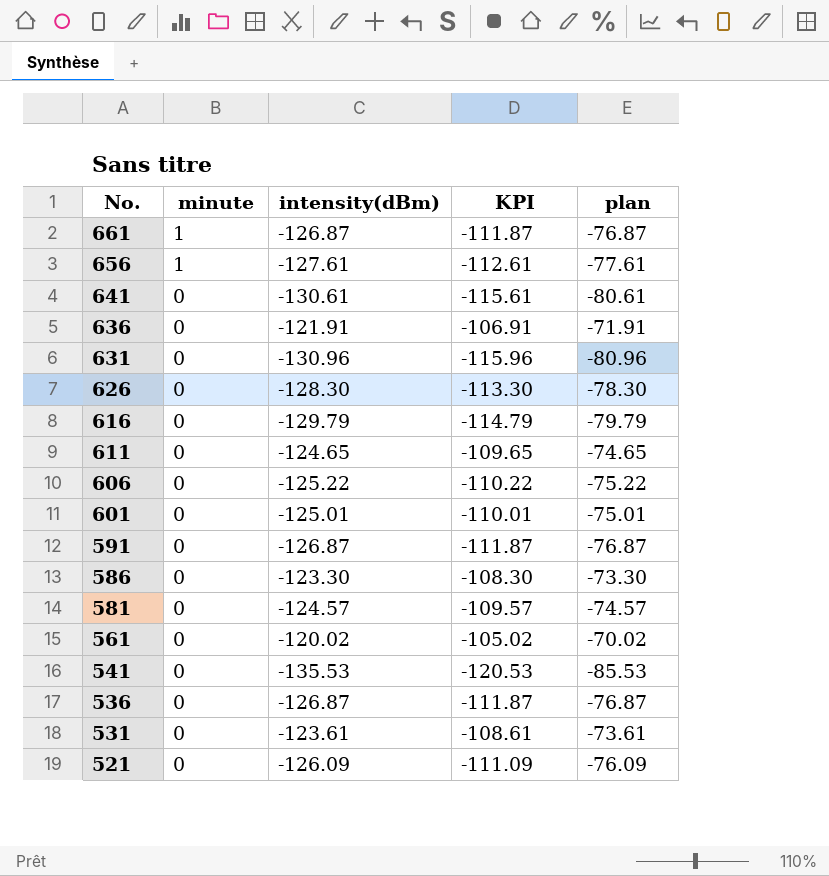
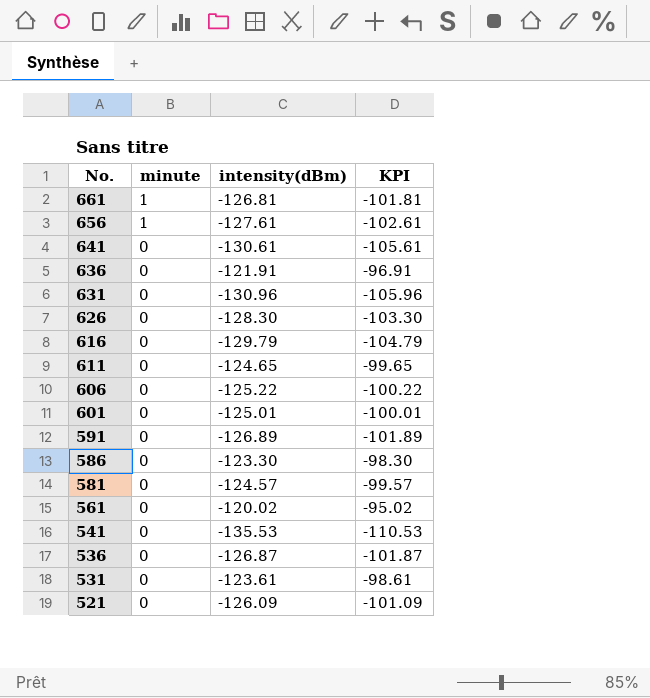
column plan | formula: [intensity(dBm)] + 50 -> none
column KPI | formula: [intensity(dBm)] + 15 -> [intensity(dBm)] + 25
661 | intensity(dBm): -126.87 -> -126.81
591 | intensity(dBm): -126.87 -> -126.89

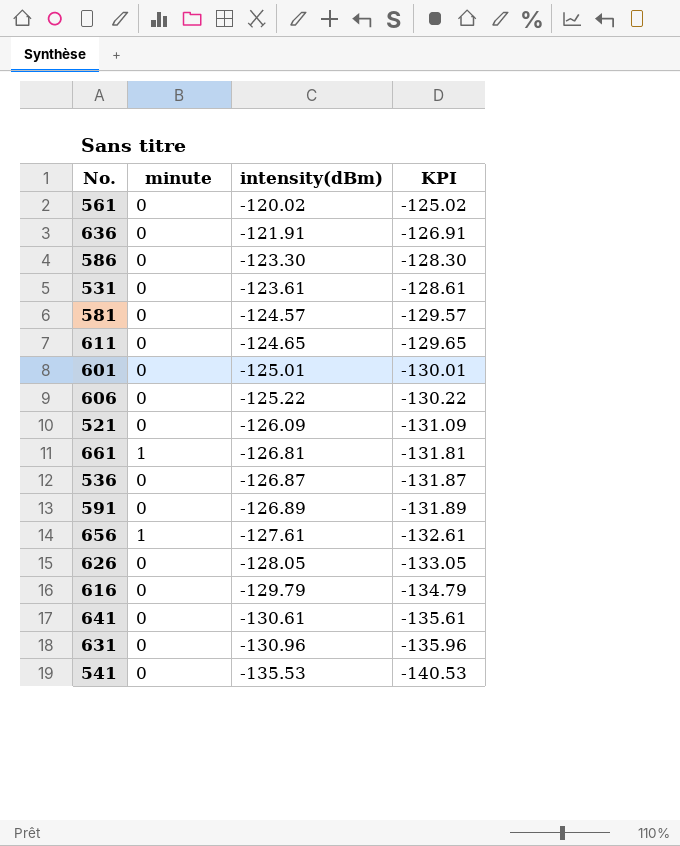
row order: No. descending -> intensity(dBm) descending
column KPI | formula: [intensity(dBm)] + 25 -> [intensity(dBm)] - 5
626 | intensity(dBm): -128.30 -> -128.05

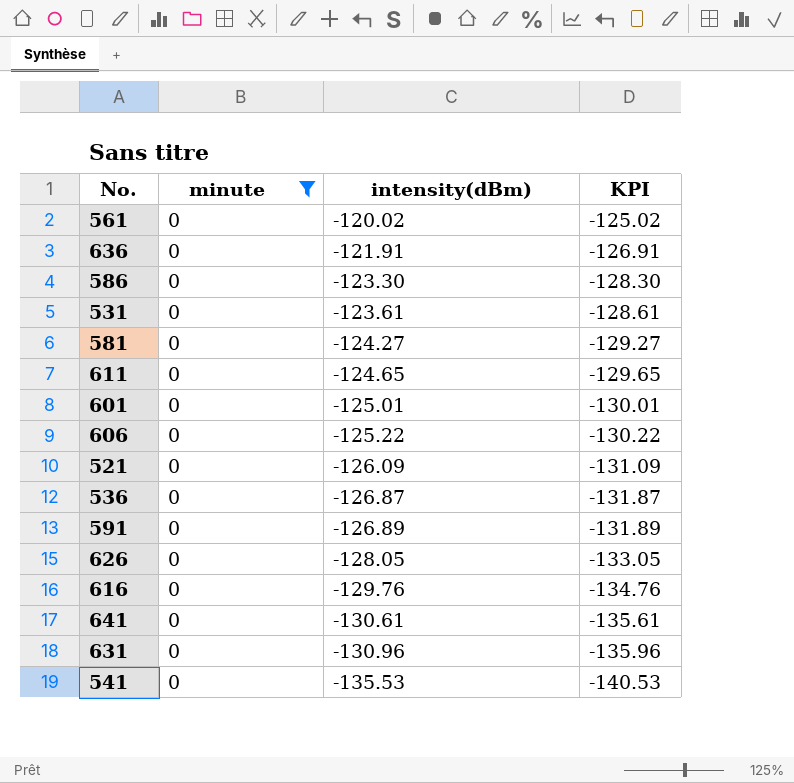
filter: none -> minute = 0
581 | intensity(dBm): -124.57 -> -124.27
581 | KPI: -129.57 -> -129.27
616 | intensity(dBm): -129.79 -> -129.76
616 | KPI: -134.79 -> -134.76

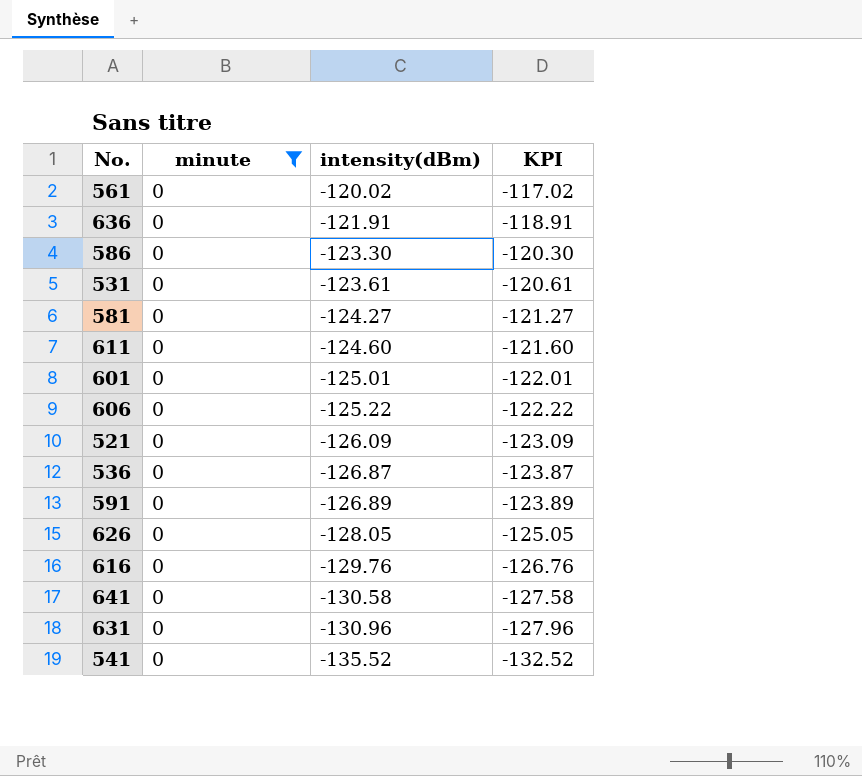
column KPI | formula: [intensity(dBm)] - 5 -> [intensity(dBm)] + 3
611 | intensity(dBm): -124.65 -> -124.60
641 | intensity(dBm): -130.61 -> -130.58
541 | intensity(dBm): -135.53 -> -135.52

